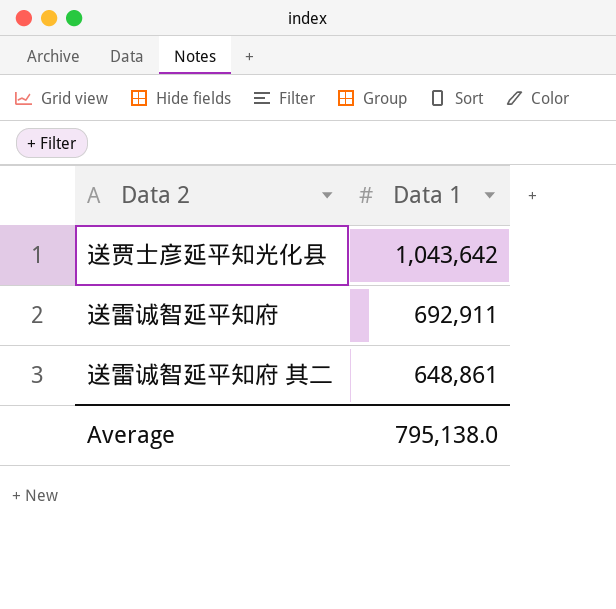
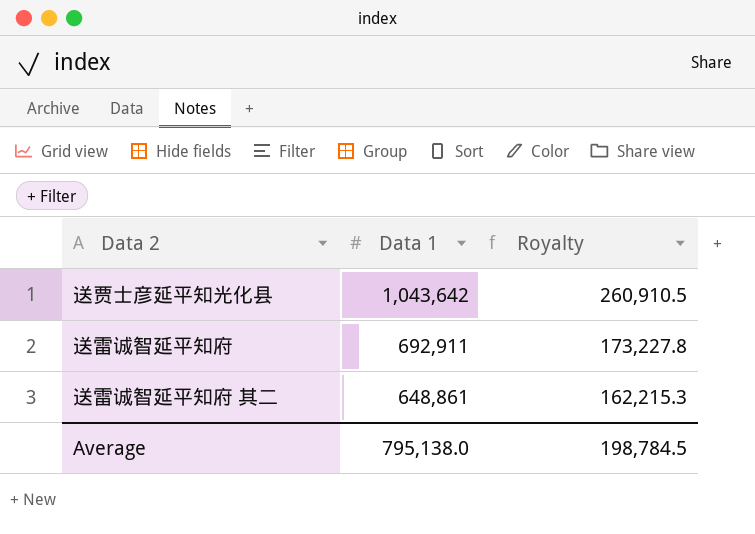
column Royalty | formula: none -> [Data 1] * 0.25

